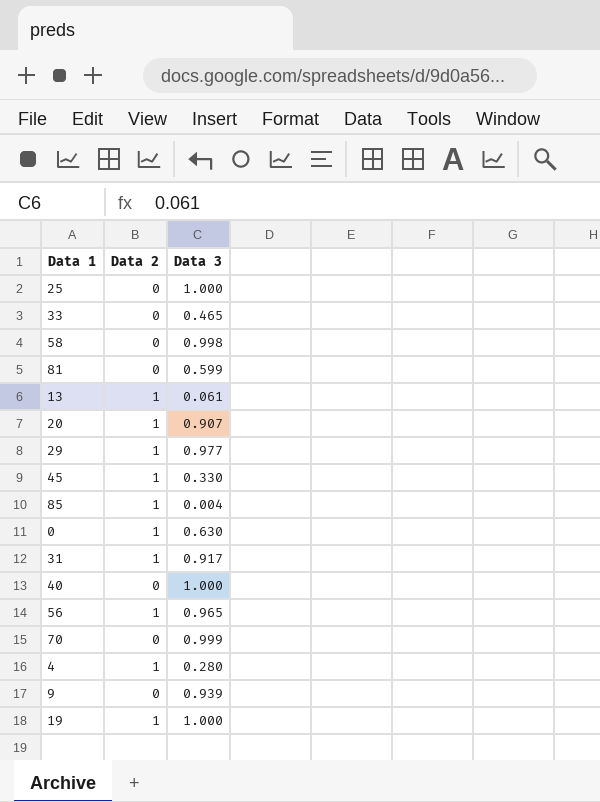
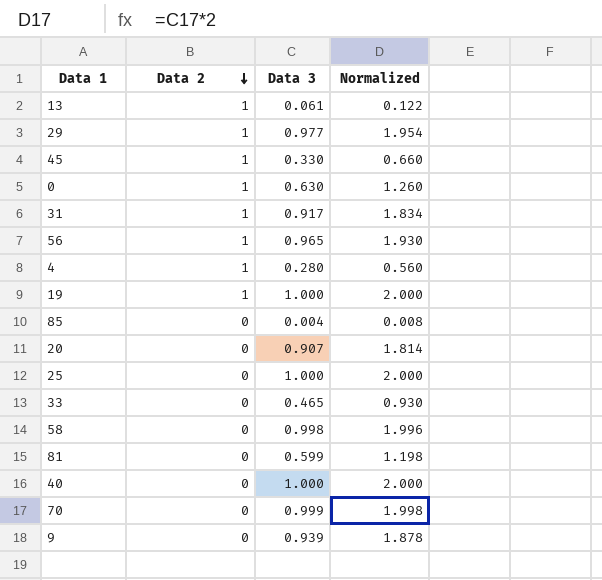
row order: none -> Data 2 descending
column Normalized | formula: none -> [Data 3] * 2
85 | Data 2: 1 -> 0
20 | Data 2: 1 -> 0

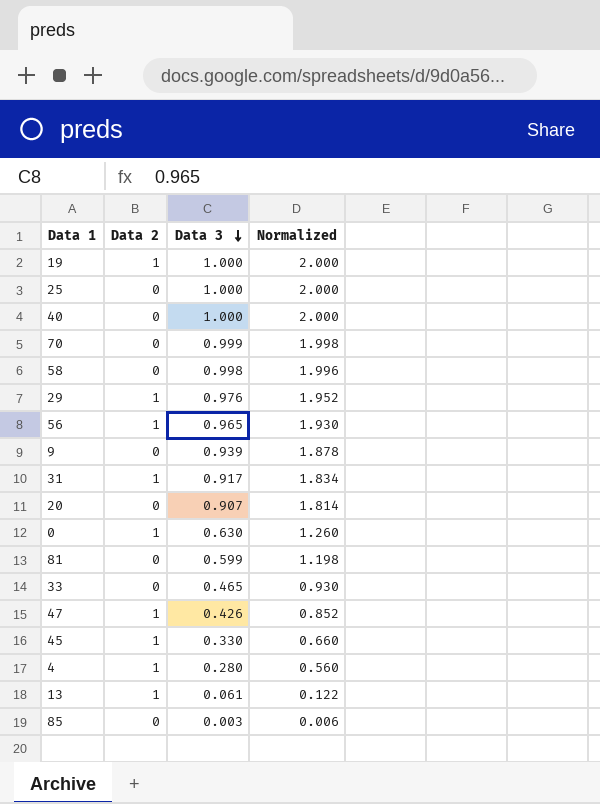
row order: Data 2 descending -> Data 3 descending
29 | Data 3: 0.977 -> 0.976
29 | Normalized: 1.954 -> 1.952
row 47: none -> 1 | 0.426 | 0.852
85 | Data 3: 0.004 -> 0.003
85 | Normalized: 0.008 -> 0.006

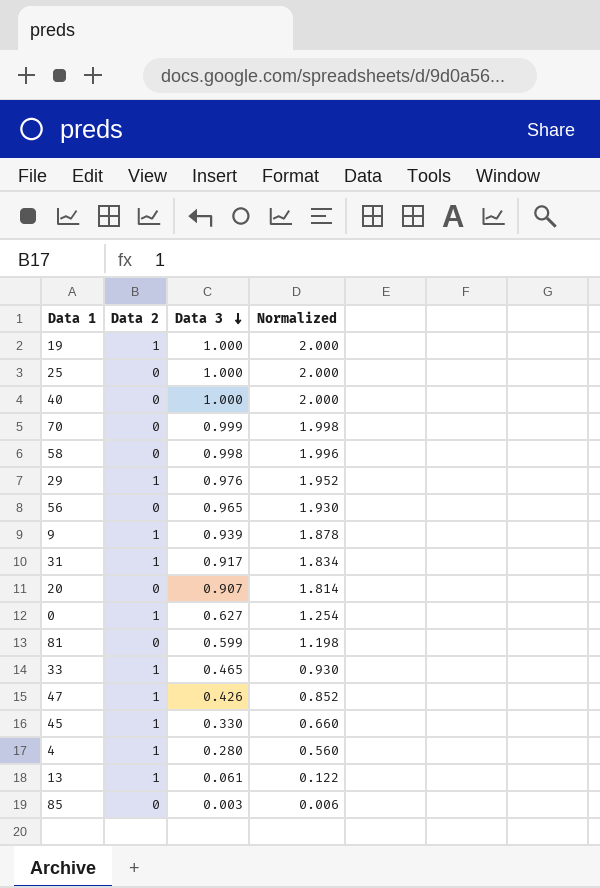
56 | Data 2: 1 -> 0
9 | Data 2: 0 -> 1
0 | Data 3: 0.630 -> 0.627
0 | Normalized: 1.260 -> 1.254
33 | Data 2: 0 -> 1

